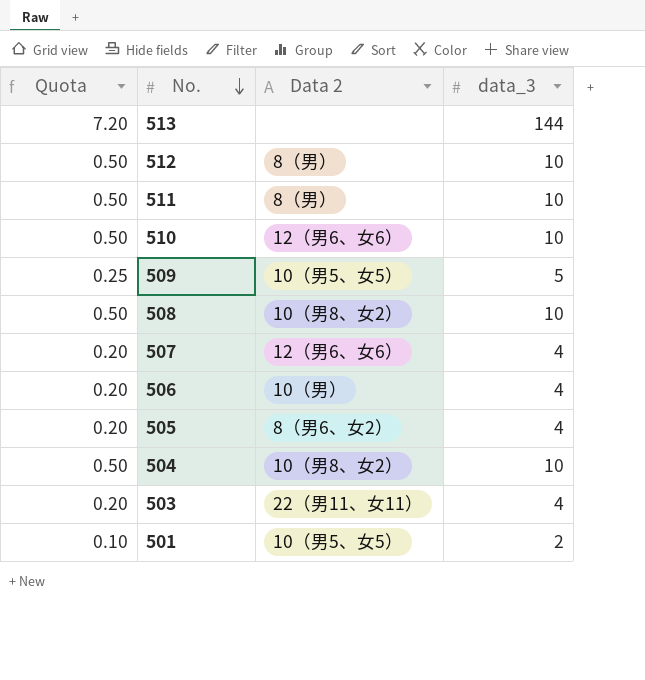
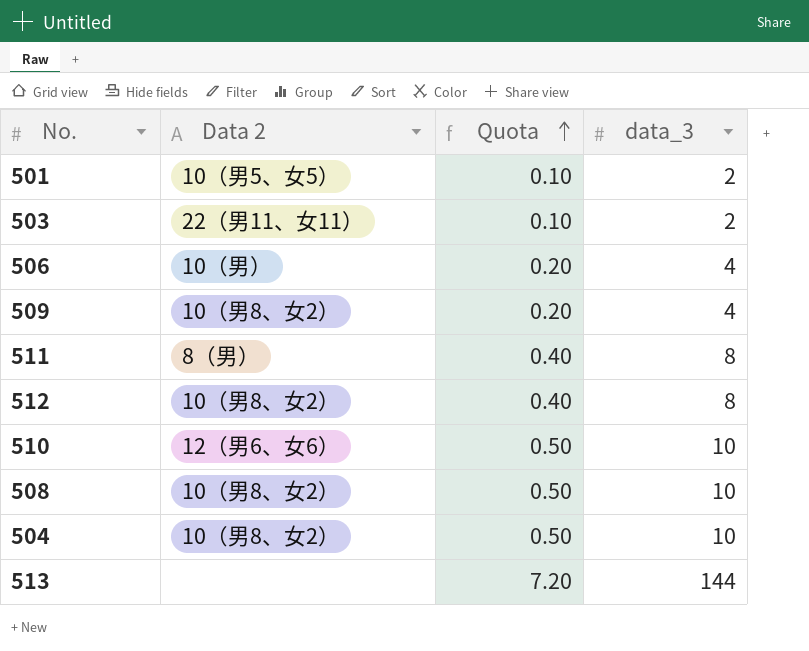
row order: No. descending -> Quota ascending
column Quota | position: 1 -> 3
row 507: 0.20 | 12（男6、女6） | 4 -> none
row 505: 0.20 | 8（男6、女2） | 4 -> none
503 | Quota: 0.20 -> 0.10
503 | data_3: 4 -> 2
509 | Data 2: 10（男5、女5） -> 10（男8、女2）
509 | Quota: 0.25 -> 0.20
509 | data_3: 5 -> 4
511 | Quota: 0.50 -> 0.40
511 | data_3: 10 -> 8
512 | Data 2: 8（男） -> 10（男8、女2）
512 | Quota: 0.50 -> 0.40
512 | data_3: 10 -> 8

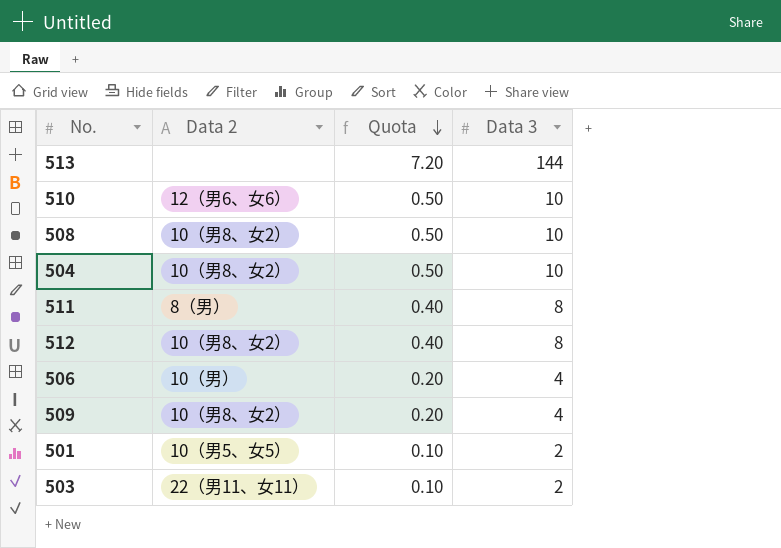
row order: Quota ascending -> Quota descending
column name: data_3 -> Data 3

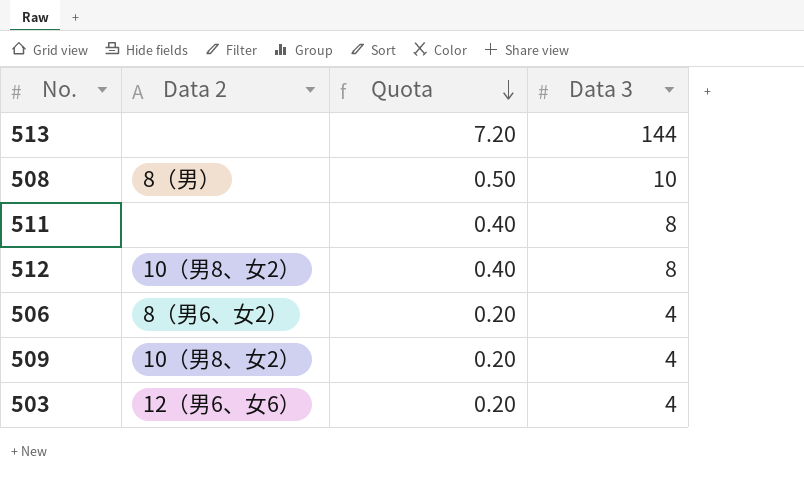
row 510: 12（男6、女6） | 0.50 | 10 -> none
row 504: 10（男8、女2） | 0.50 | 10 -> none
row 501: 10（男5、女5） | 0.10 | 2 -> none
508 | Data 2: 10（男8、女2） -> 8（男）
511 | Data 2: 8（男） -> none
506 | Data 2: 10（男） -> 8（男6、女2）
503 | Data 2: 22（男11、女11） -> 12（男6、女6）
503 | Quota: 0.10 -> 0.20
503 | Data 3: 2 -> 4

